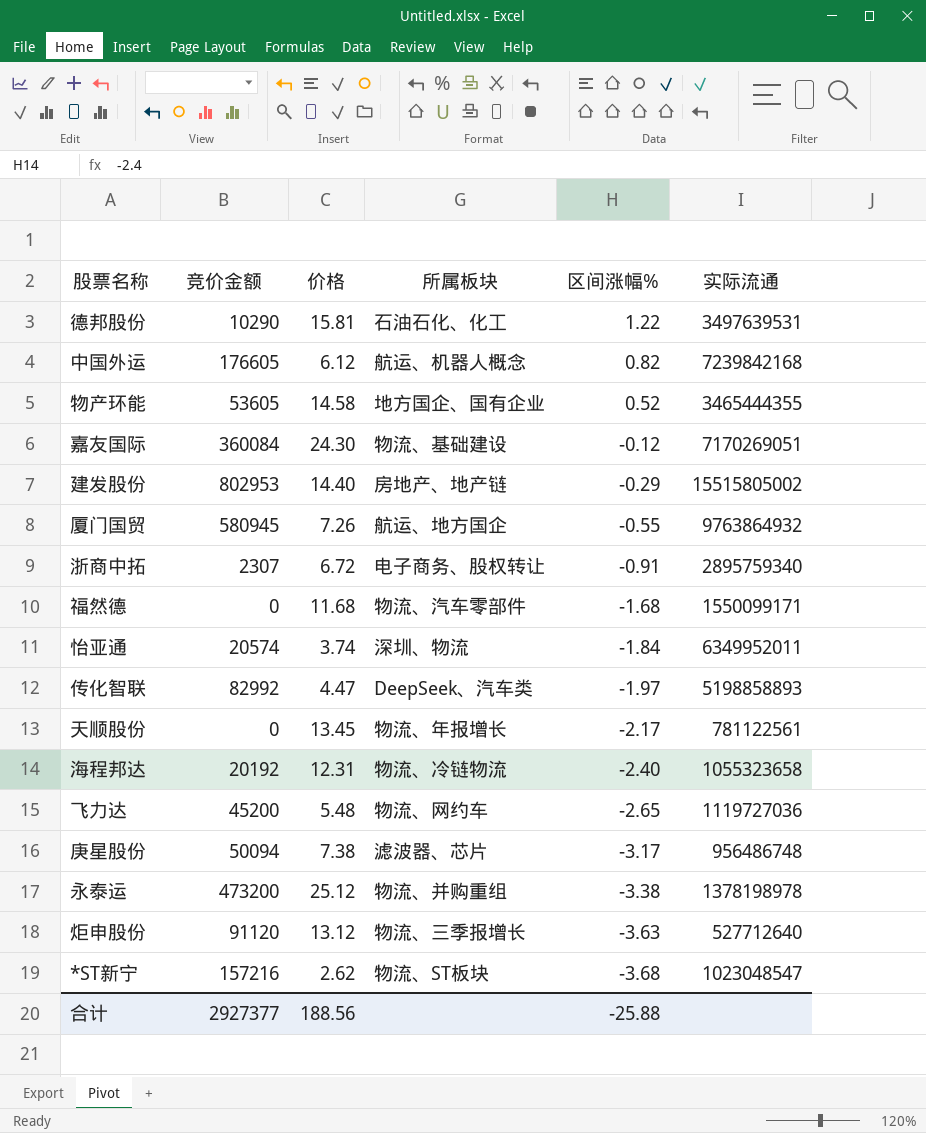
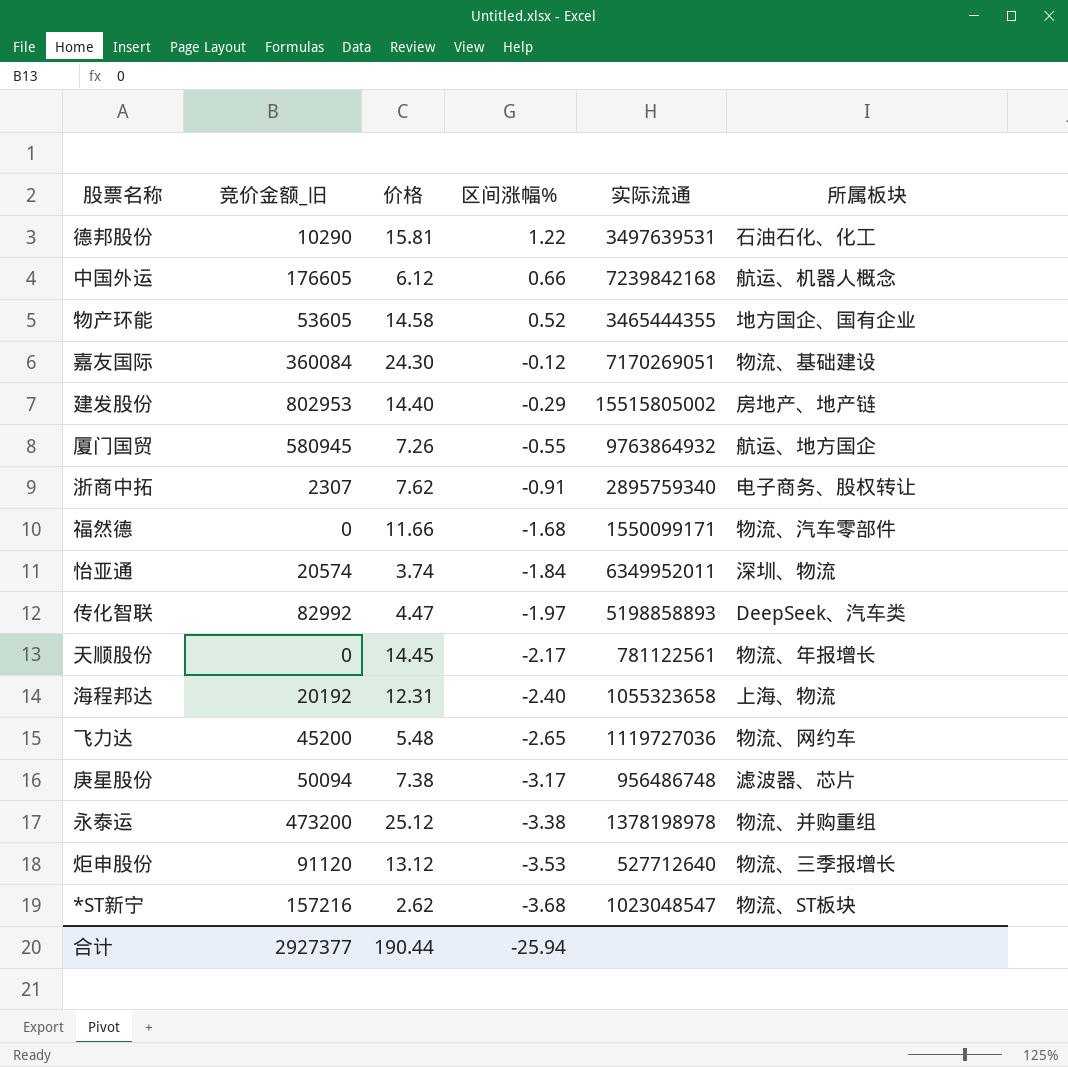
column name: 竞价金额 -> 竞价金额_旧
column 所属板块 | position: 4 -> 6
中国外运 | 区间涨幅%: 0.82 -> 0.66
浙商中拓 | 价格: 6.72 -> 7.62
福然德 | 价格: 11.68 -> 11.66
天顺股份 | 价格: 13.45 -> 14.45
海程邦达 | 所属板块: 物流、冷链物流 -> 上海、物流
炬申股份 | 区间涨幅%: -3.63 -> -3.53
合计 | 价格: 188.56 -> 190.44
合计 | 区间涨幅%: -25.88 -> -25.94

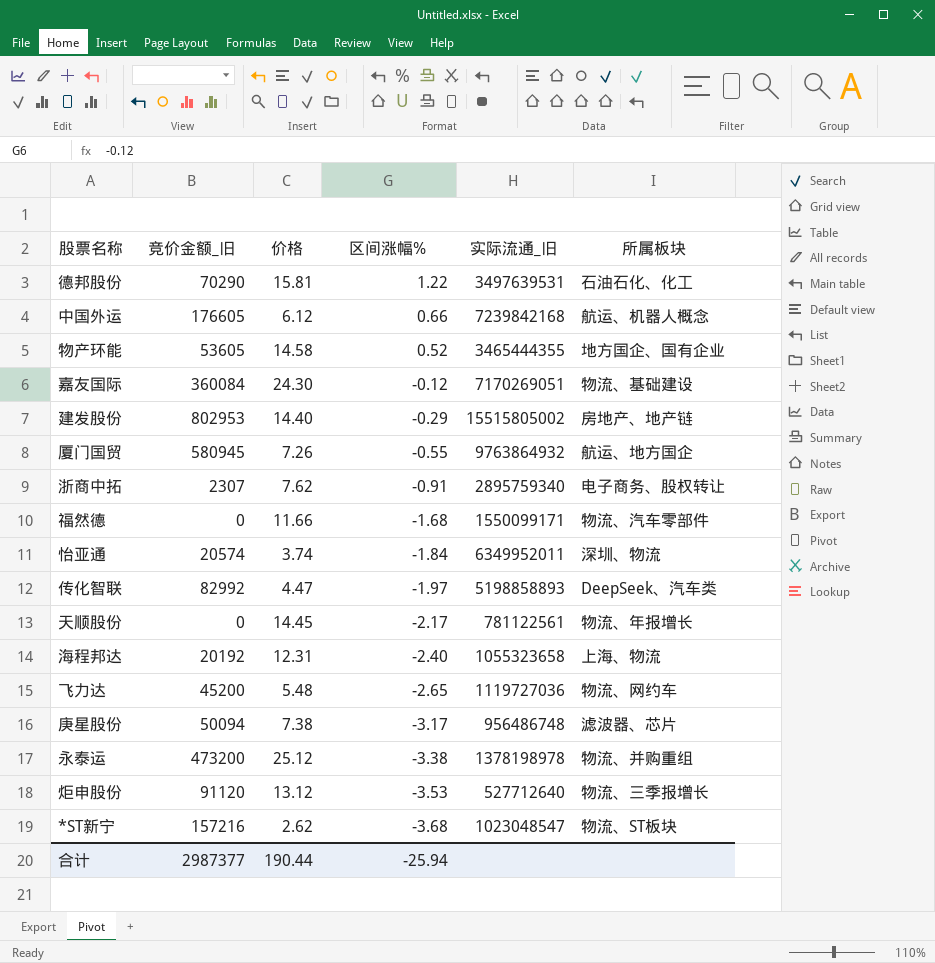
column name: 实际流通 -> 实际流通_旧
德邦股份 | 竞价金额_旧: 10290 -> 70290
合计 | 竞价金额_旧: 2927377 -> 2987377

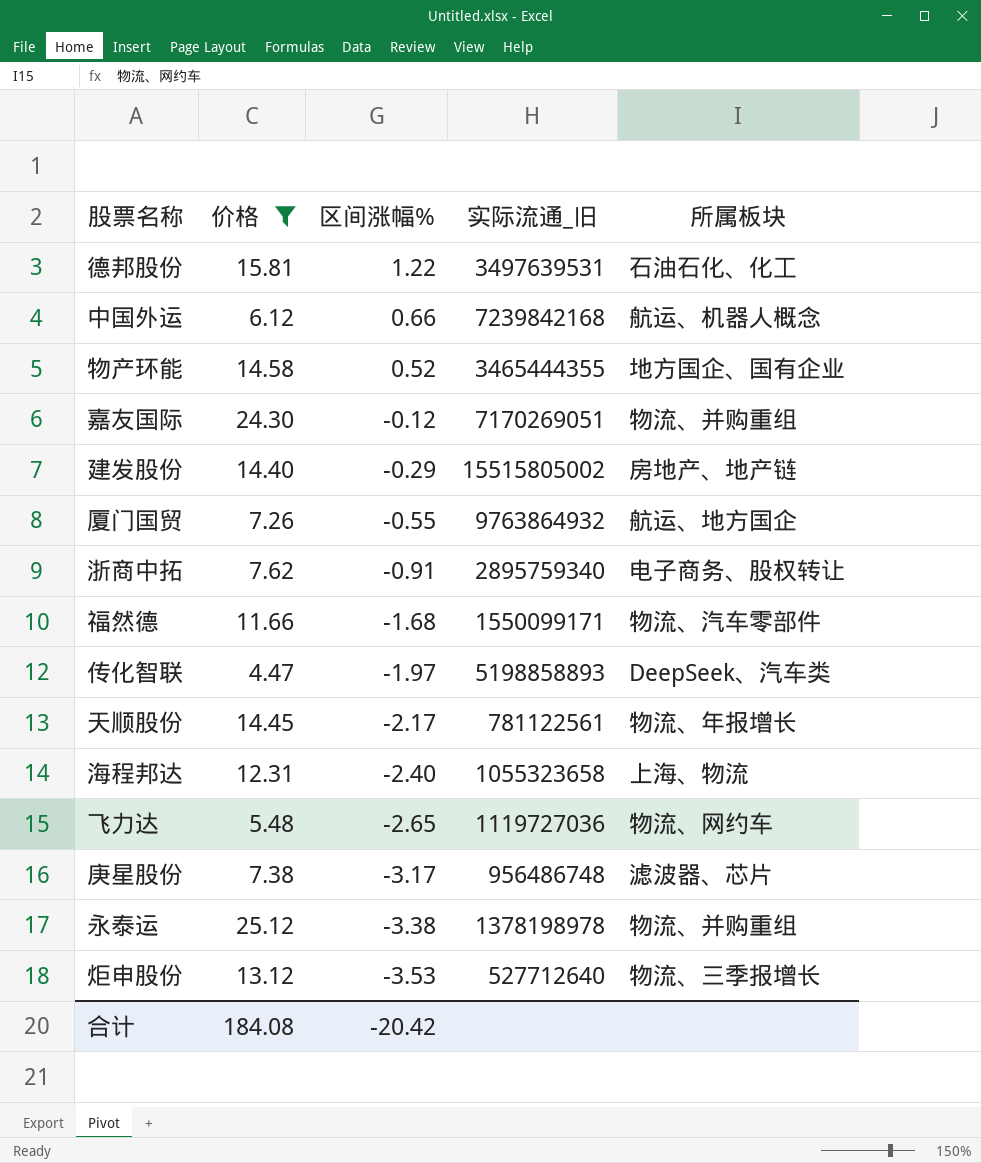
filter: none -> 价格 >= 4.47
column 竞价金额_旧 | position: 2 -> none
嘉友国际 | 所属板块: 物流、基础建设 -> 物流、并购重组
合计 | 价格: 190.44 -> 184.08
合计 | 区间涨幅%: -25.94 -> -20.42

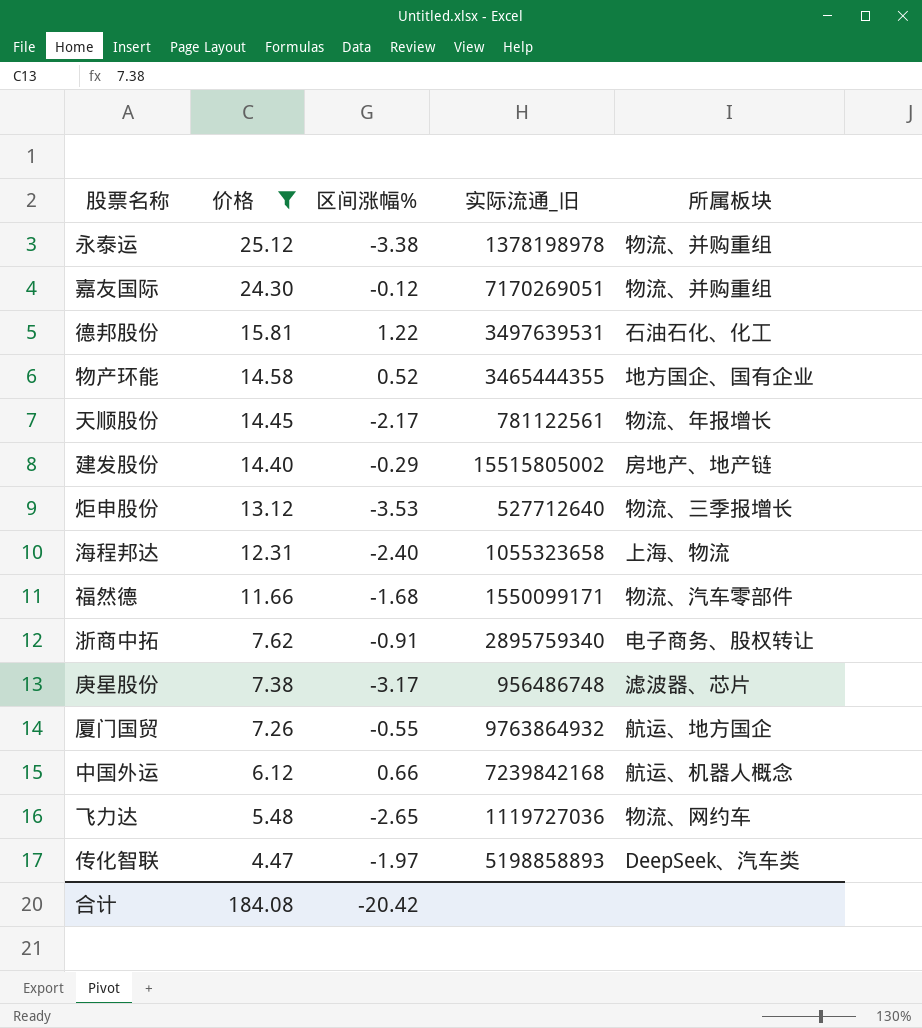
row order: 区间涨幅% descending -> 价格 descending

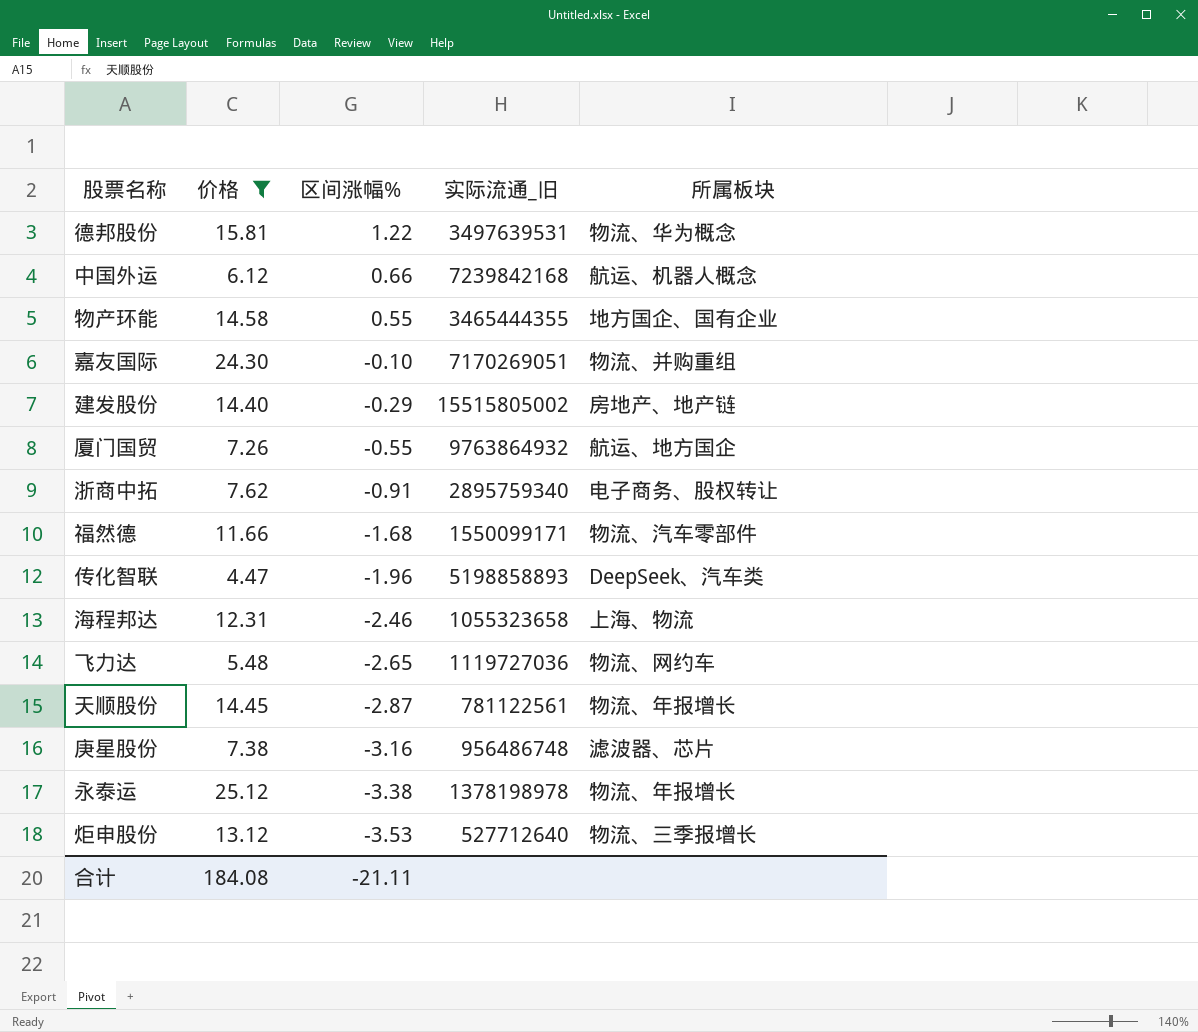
row order: 价格 descending -> 区间涨幅% descending
德邦股份 | 所属板块: 石油石化、化工 -> 物流、华为概念
物产环能 | 区间涨幅%: 0.52 -> 0.55
嘉友国际 | 区间涨幅%: -0.12 -> -0.10
传化智联 | 区间涨幅%: -1.97 -> -1.96
海程邦达 | 区间涨幅%: -2.40 -> -2.46
天顺股份 | 区间涨幅%: -2.17 -> -2.87
庚星股份 | 区间涨幅%: -3.17 -> -3.16
永泰运 | 所属板块: 物流、并购重组 -> 物流、年报增长
合计 | 区间涨幅%: -20.42 -> -21.11

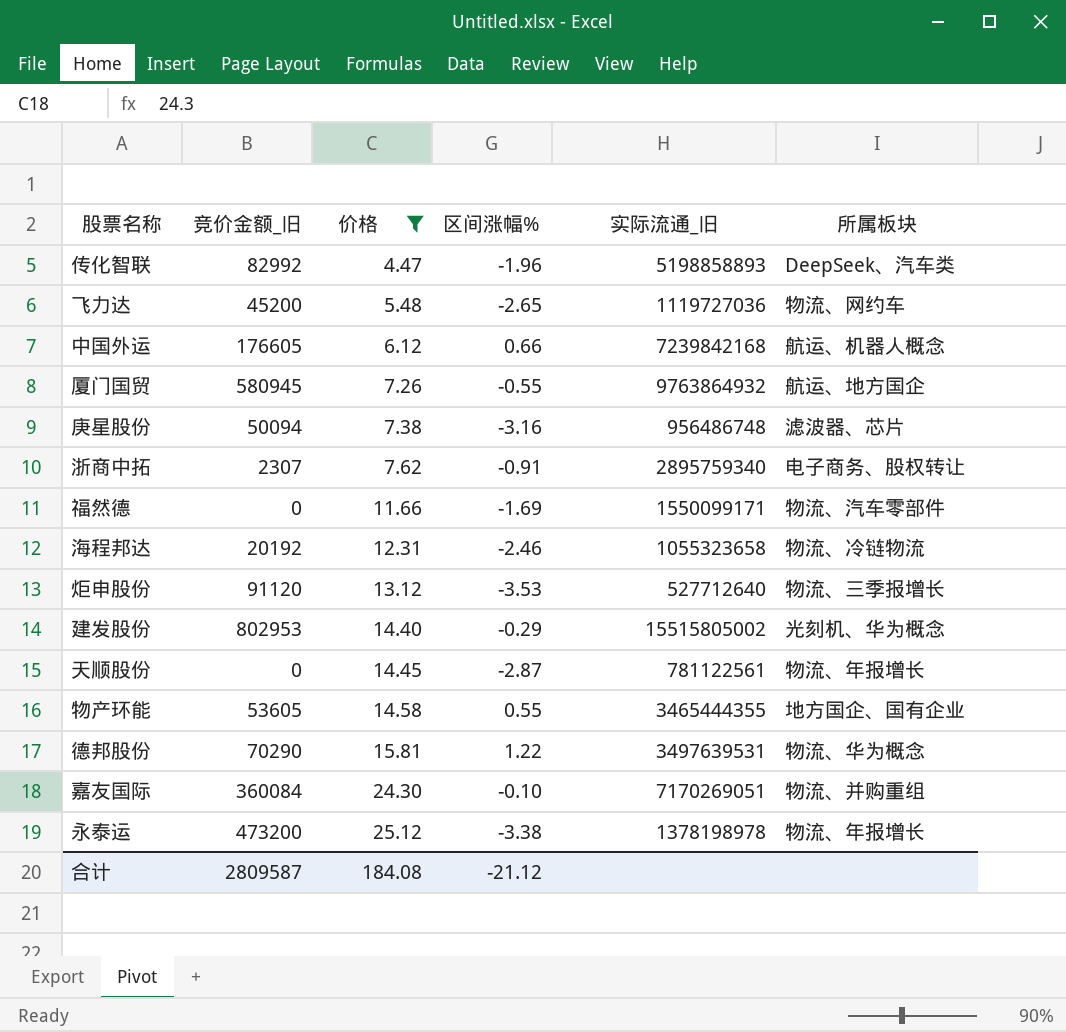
row order: 区间涨幅% descending -> 价格 ascending
column 竞价金额_旧 | position: none -> 2
福然德 | 区间涨幅%: -1.68 -> -1.69
海程邦达 | 所属板块: 上海、物流 -> 物流、冷链物流
建发股份 | 所属板块: 房地产、地产链 -> 光刻机、华为概念
合计 | 区间涨幅%: -21.11 -> -21.12

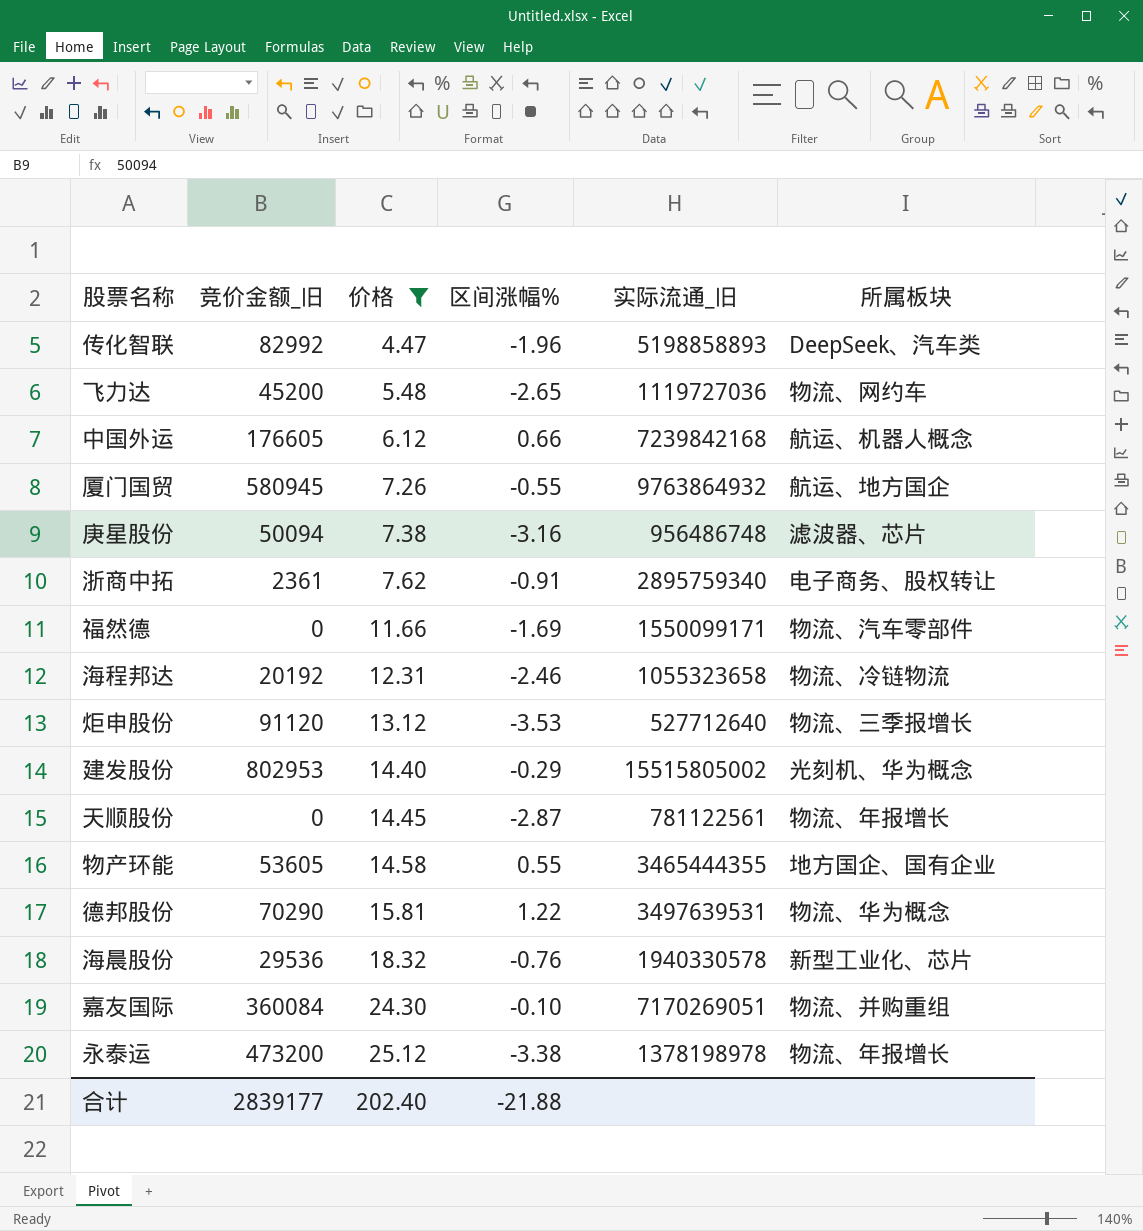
浙商中拓 | 竞价金额_旧: 2307 -> 2361
row 海晨股份: none -> 29536 | 18.32 | -0.76 | 1940330578 | 新型工业化、芯片
合计 | 竞价金额_旧: 2809587 -> 2839177
合计 | 价格: 184.08 -> 202.40
合计 | 区间涨幅%: -21.12 -> -21.88

